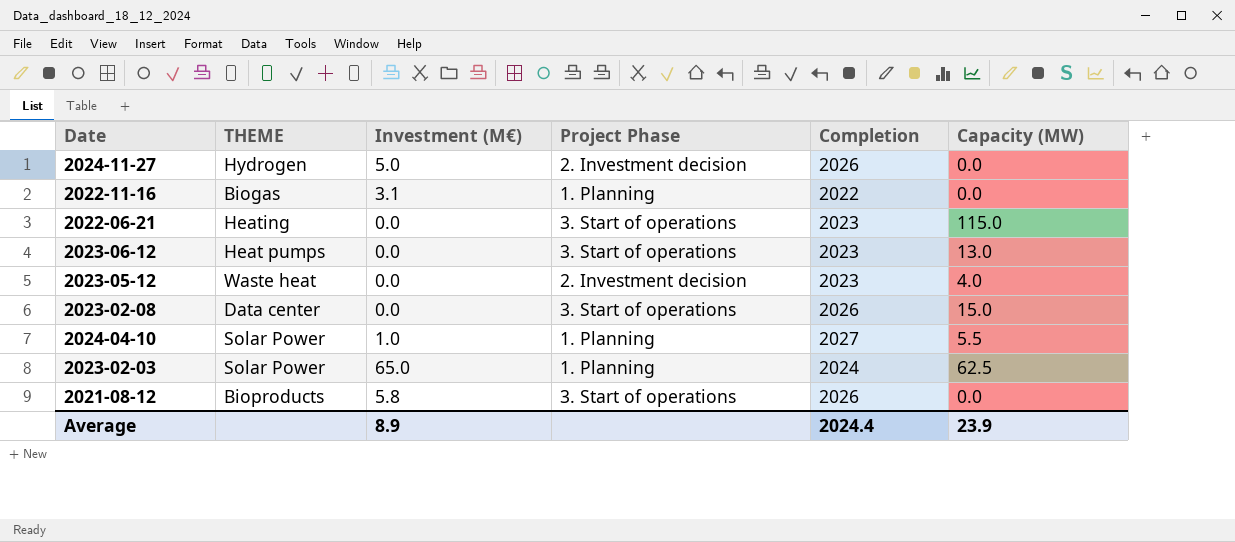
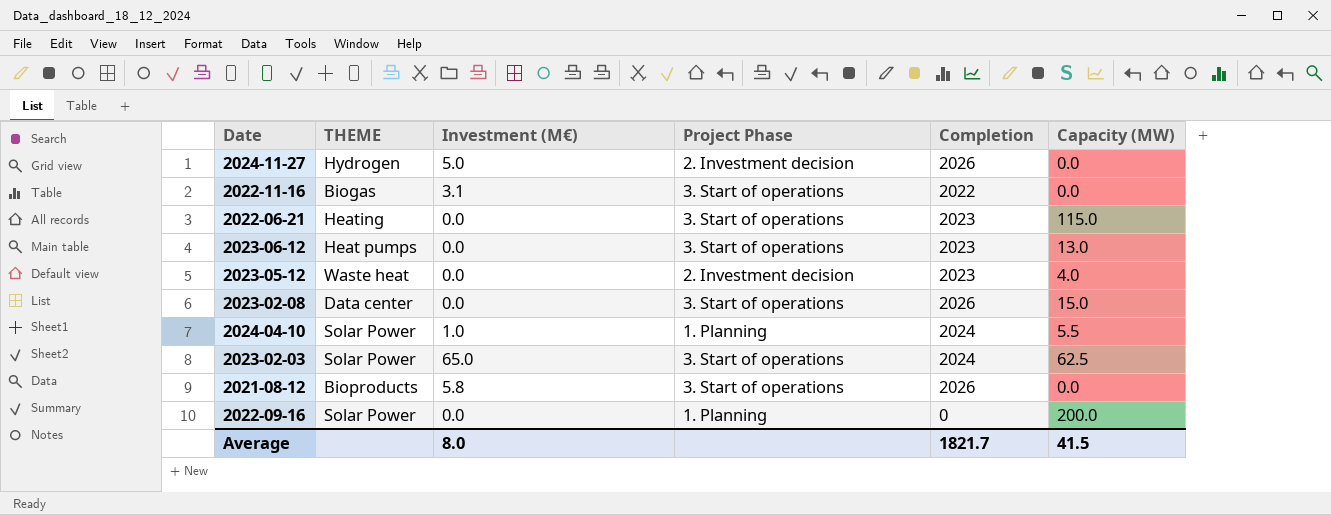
2022-11-16 | Project Phase: 1. Planning -> 3. Start of operations
2024-04-10 | Completion: 2027 -> 2024
2023-02-03 | Project Phase: 1. Planning -> 3. Start of operations
row 2022-09-16: none -> Solar Power | 0.0 | 1. Planning | 0 | 200.0
Average | Investment (M€): 8.9 -> 8.0
Average | Completion: 2024.4 -> 1821.7
Average | Capacity (MW): 23.9 -> 41.5

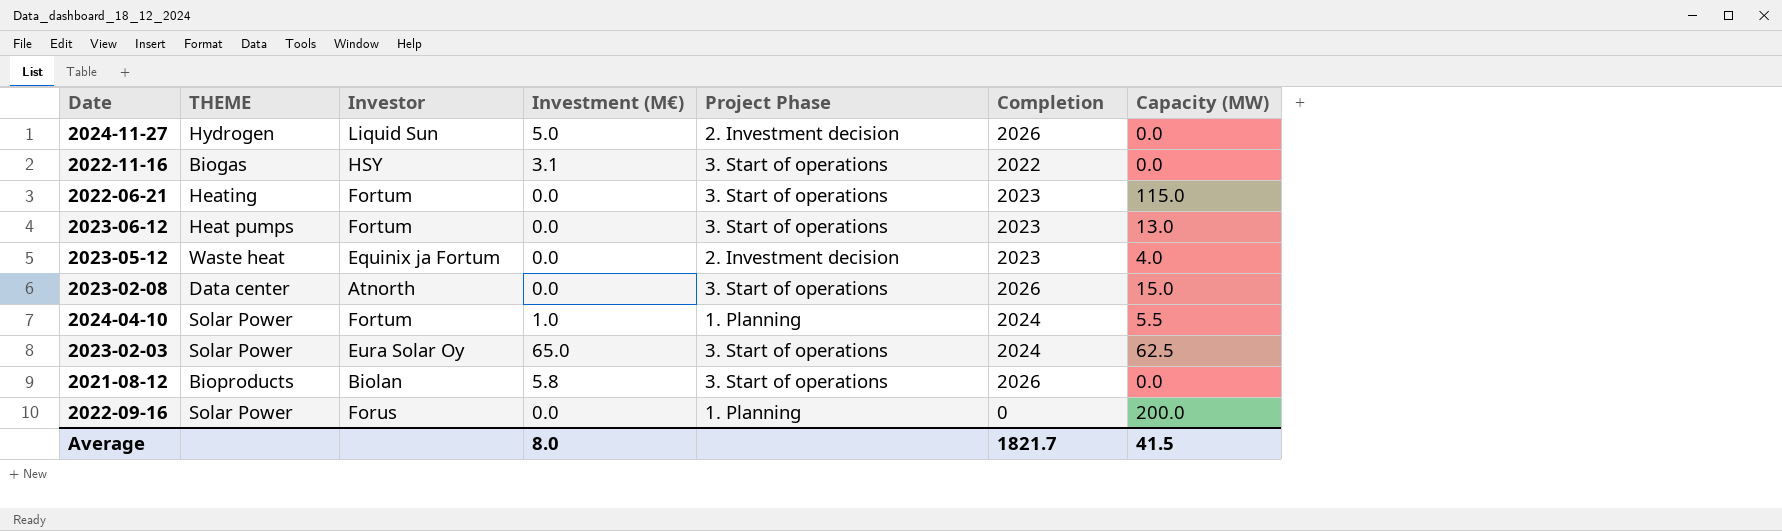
column Investor | position: none -> 3

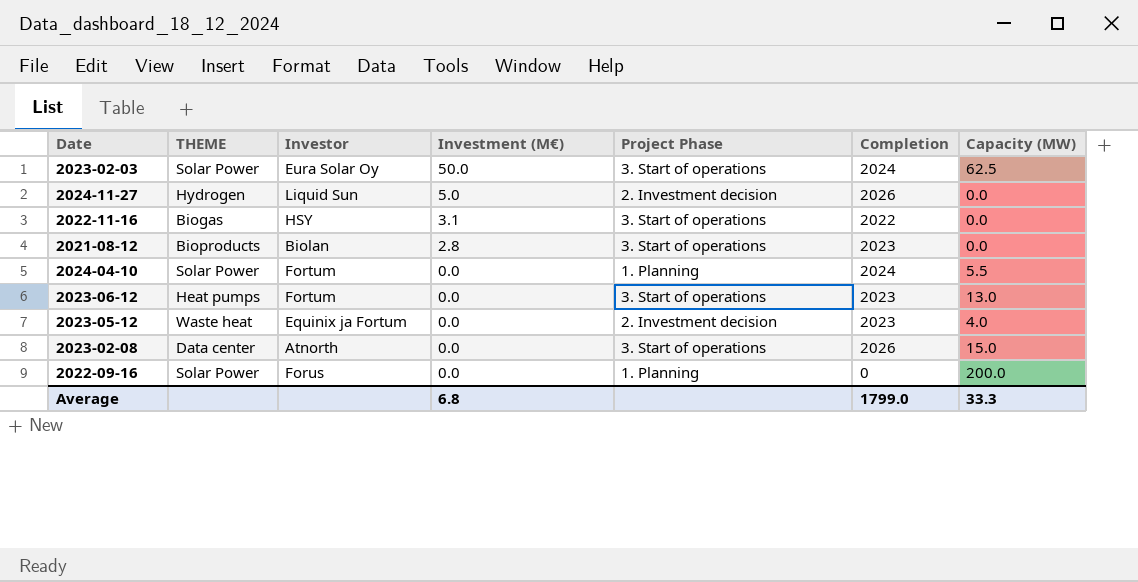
row order: none -> Investment (M€) descending
row 2022-06-21: Heating | Fortum | 0.0 | 3. Start of operations | 2023 | 115.0 -> none
2023-02-03 | Investment (M€): 65.0 -> 50.0
2021-08-12 | Investment (M€): 5.8 -> 2.8
2021-08-12 | Completion: 2026 -> 2023
2024-04-10 | Investment (M€): 1.0 -> 0.0
Average | Investment (M€): 8.0 -> 6.8
Average | Completion: 1821.7 -> 1799.0
Average | Capacity (MW): 41.5 -> 33.3

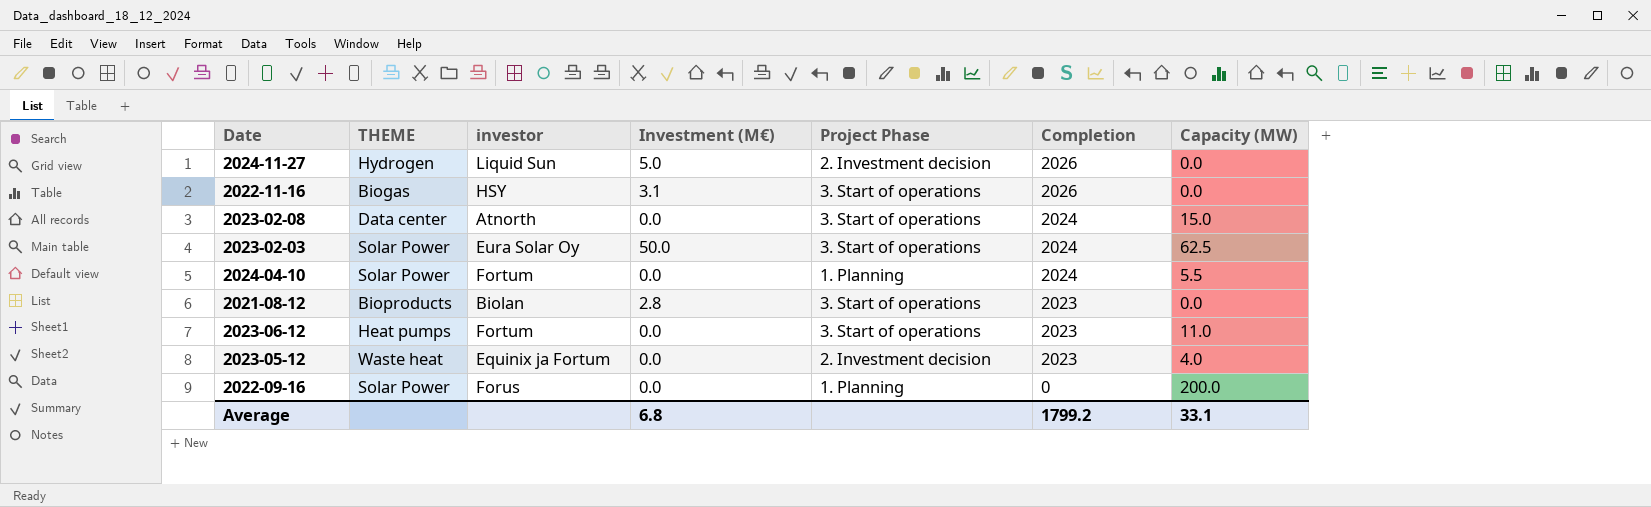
row order: Investment (M€) descending -> Completion descending
column name: Investor -> investor
2022-11-16 | Completion: 2022 -> 2026
2023-02-08 | Completion: 2026 -> 2024
2023-06-12 | Capacity (MW): 13.0 -> 11.0
Average | Completion: 1799.0 -> 1799.2
Average | Capacity (MW): 33.3 -> 33.1

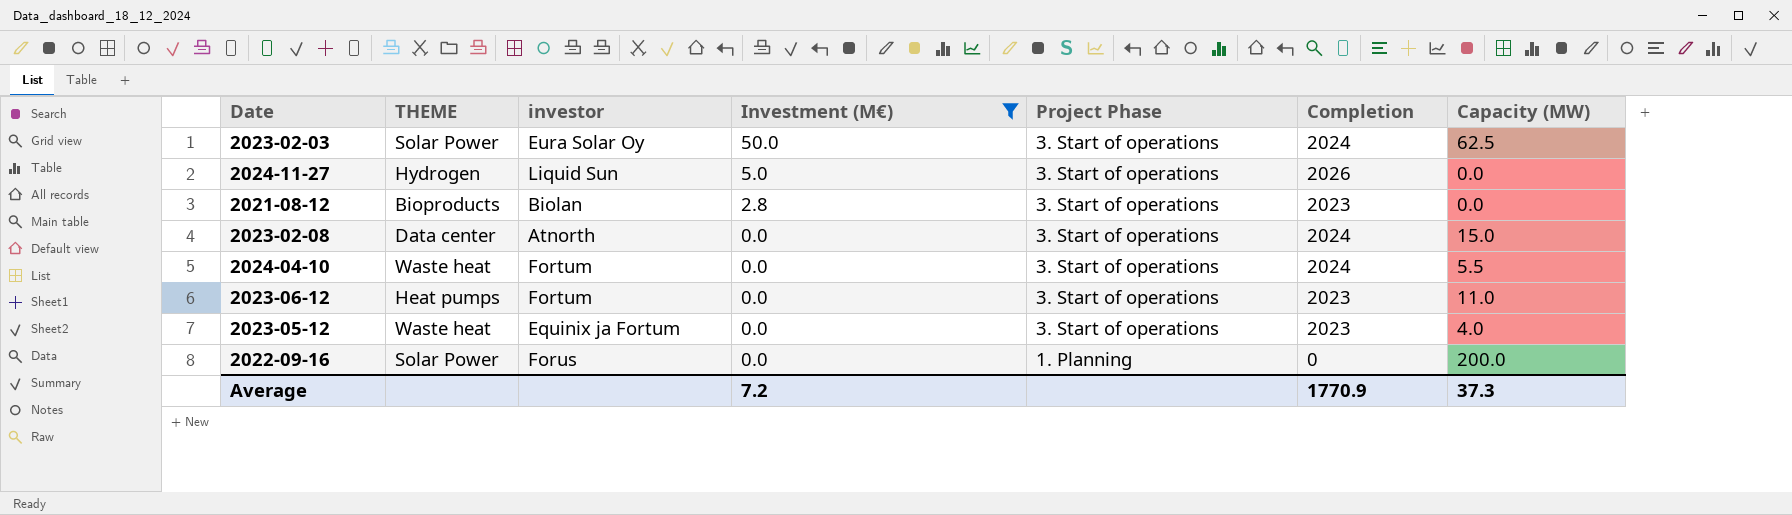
filter: none -> Investment (M€) != 3.1
row order: Completion descending -> Investment (M€) descending
2024-11-27 | Project Phase: 2. Investment decision -> 3. Start of operations
2024-04-10 | THEME: Solar Power -> Waste heat
2024-04-10 | Project Phase: 1. Planning -> 3. Start of operations
2023-05-12 | Project Phase: 2. Investment decision -> 3. Start of operations
Average | Investment (M€): 6.8 -> 7.2
Average | Completion: 1799.2 -> 1770.9
Average | Capacity (MW): 33.1 -> 37.3

